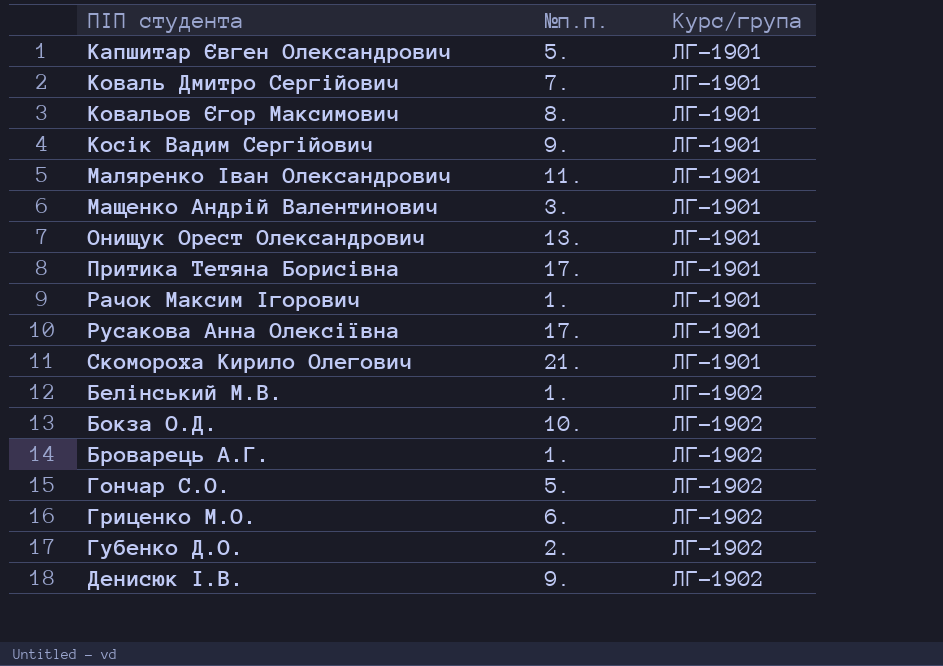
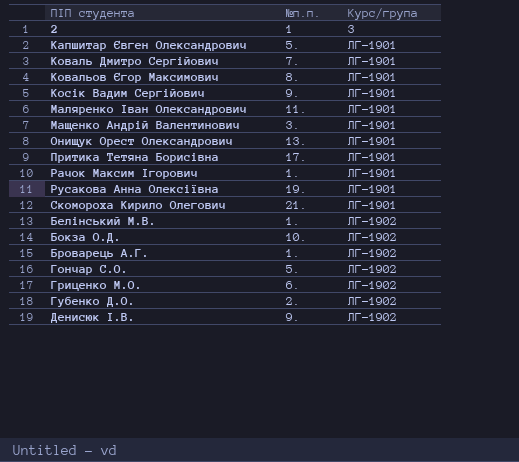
row 2: none -> 1 | 3
Русакова Анна Олексіївна | №п.п.: 17. -> 19.

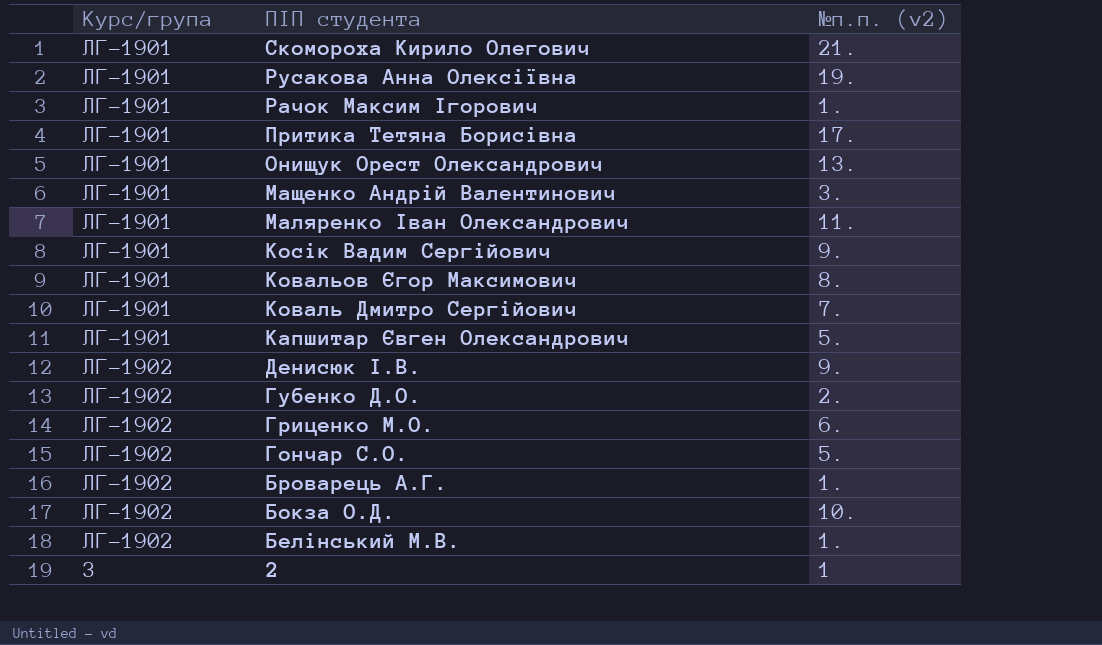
row order: Курс/група ascending -> ПІП студента descending
column Курс/група | position: 3 -> 1
column name: №п.п. -> №п.п. (v2)

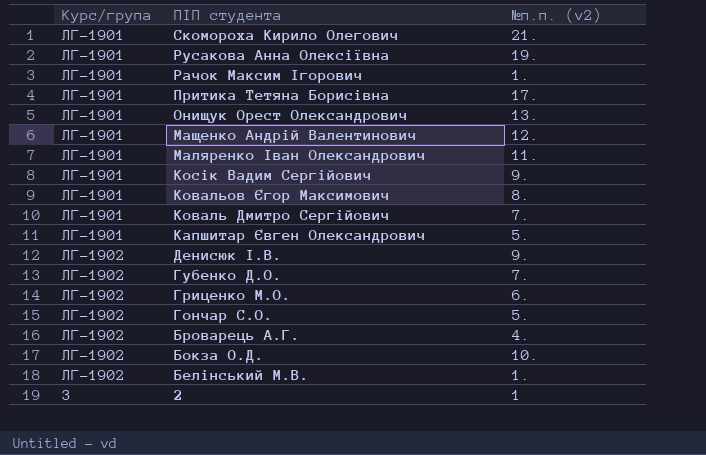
Мащенко Андрій Валентинович | №п.п. (v2): 3. -> 12.
Губенко Д.О. | №п.п. (v2): 2. -> 7.
Броварець А.Г. | №п.п. (v2): 1. -> 4.

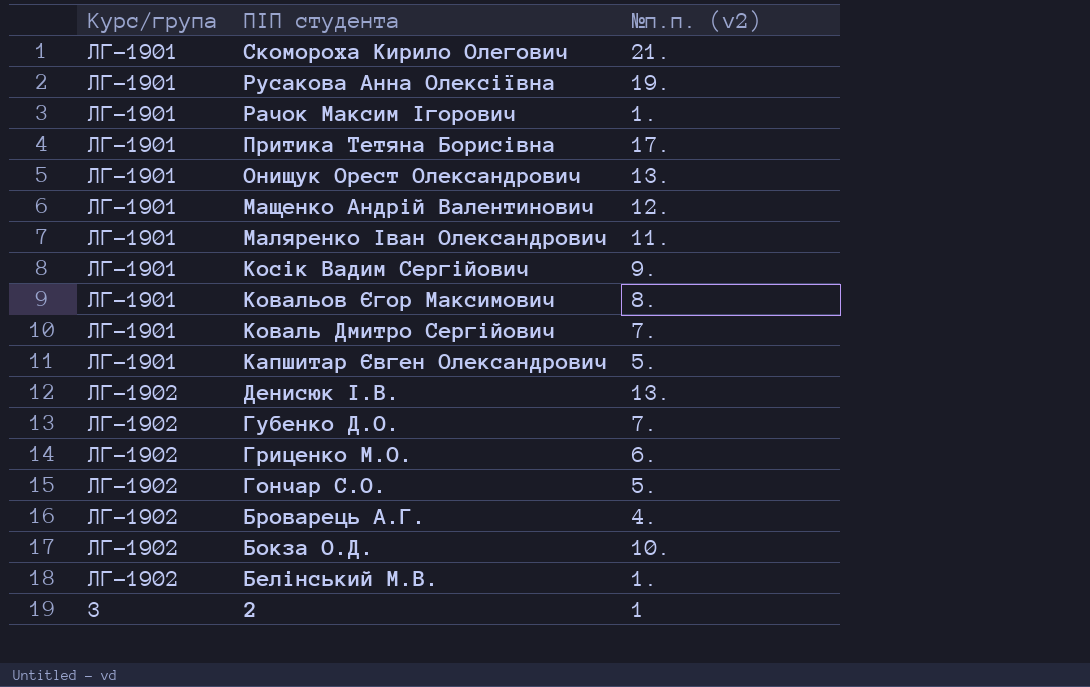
Денисюк І.В. | №п.п. (v2): 9. -> 13.

